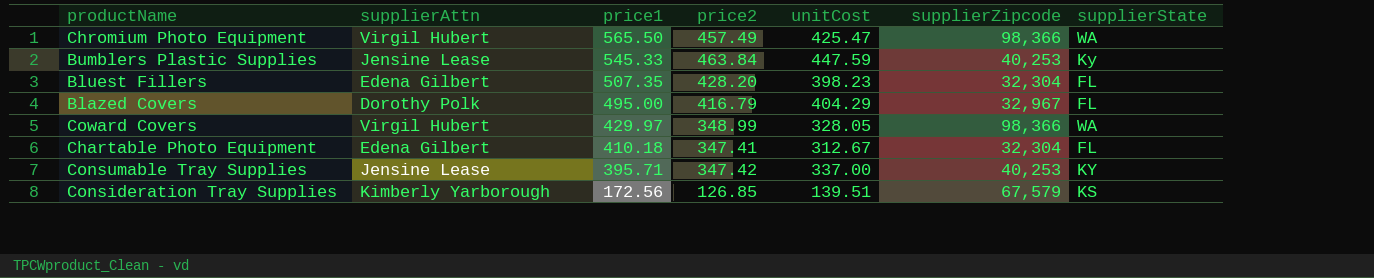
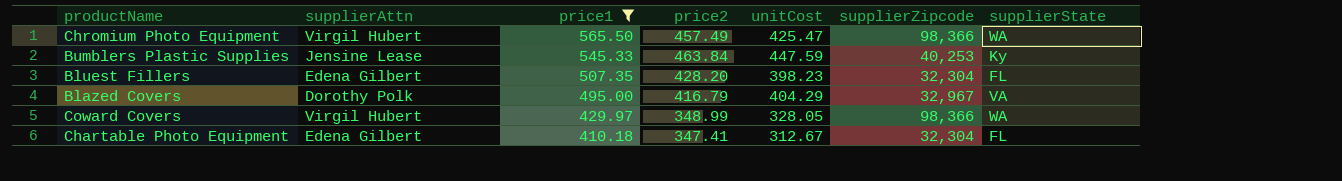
filter: none -> price1 >= 410.18
Blazed Covers | supplierState: FL -> VA

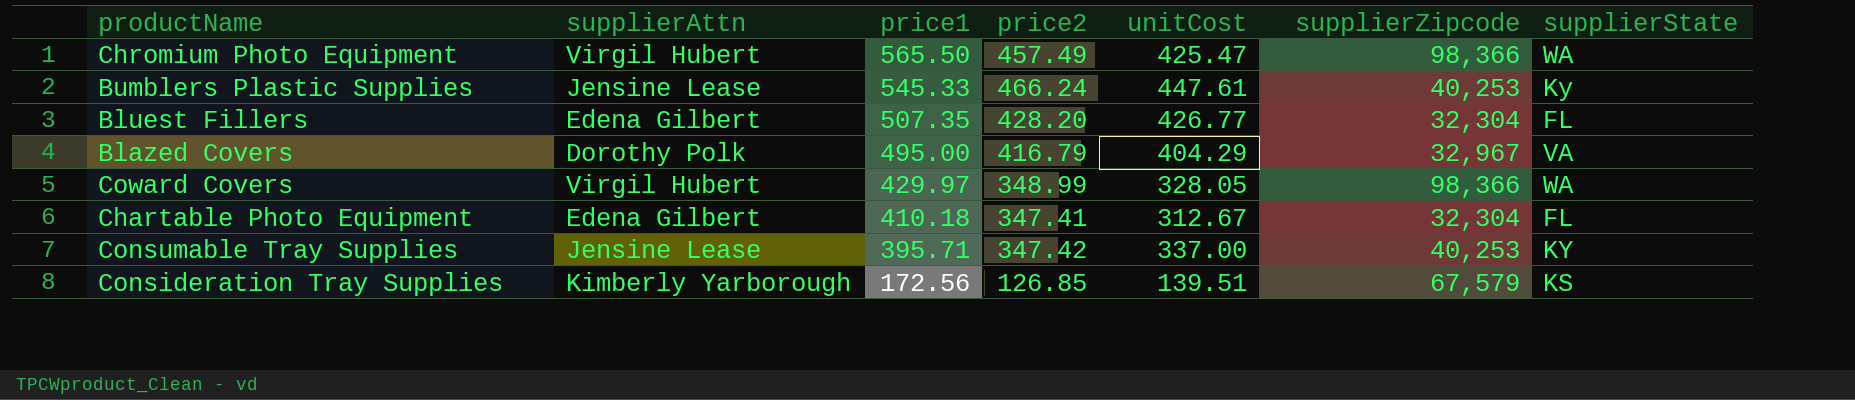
filter: price1 >= 410.18 -> none
Bumblers Plastic Supplies | price2: 463.84 -> 466.24
Bumblers Plastic Supplies | unitCost: 447.59 -> 447.61
Bluest Fillers | unitCost: 398.23 -> 426.77

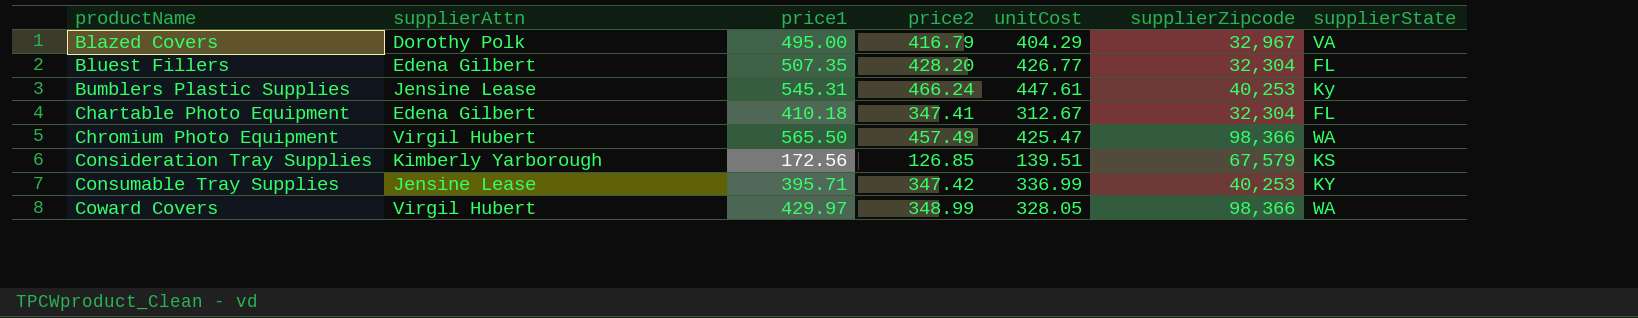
row order: price1 descending -> productName ascending
Bumblers Plastic Supplies | price1: 545.33 -> 545.31
Consumable Tray Supplies | unitCost: 337.00 -> 336.99

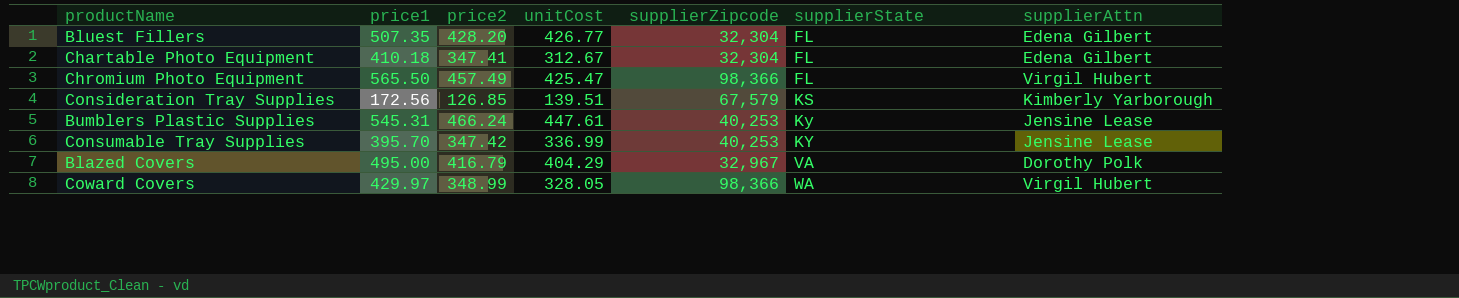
row order: productName ascending -> supplierState ascending
column supplierAttn | position: 2 -> 7
Chromium Photo Equipment | supplierState: WA -> FL
Consumable Tray Supplies | price1: 395.71 -> 395.70

